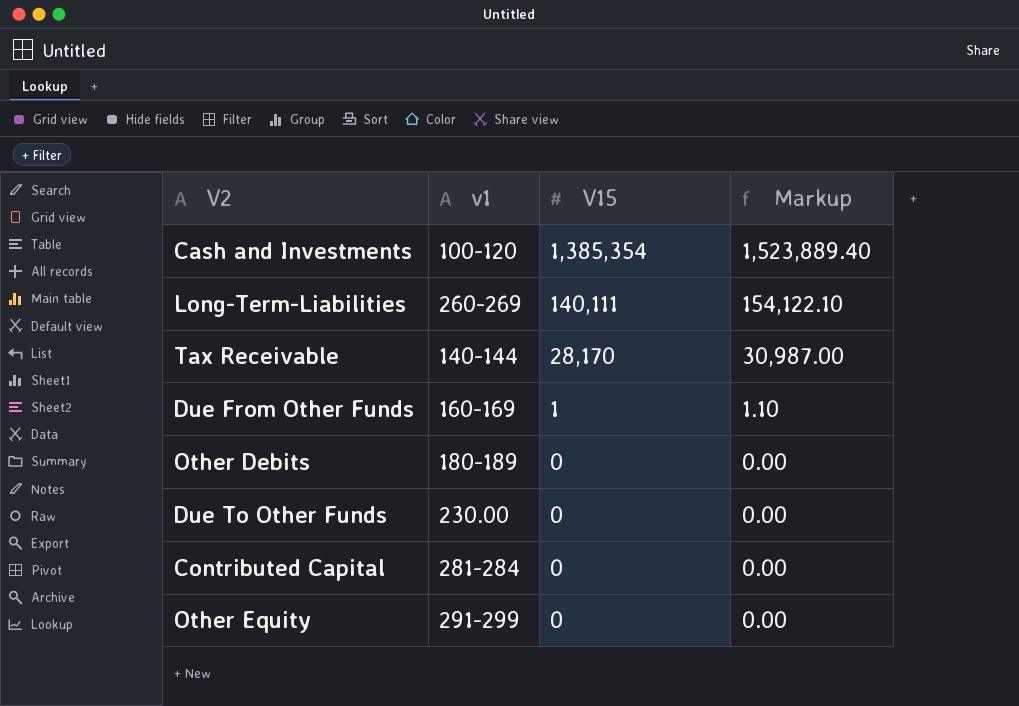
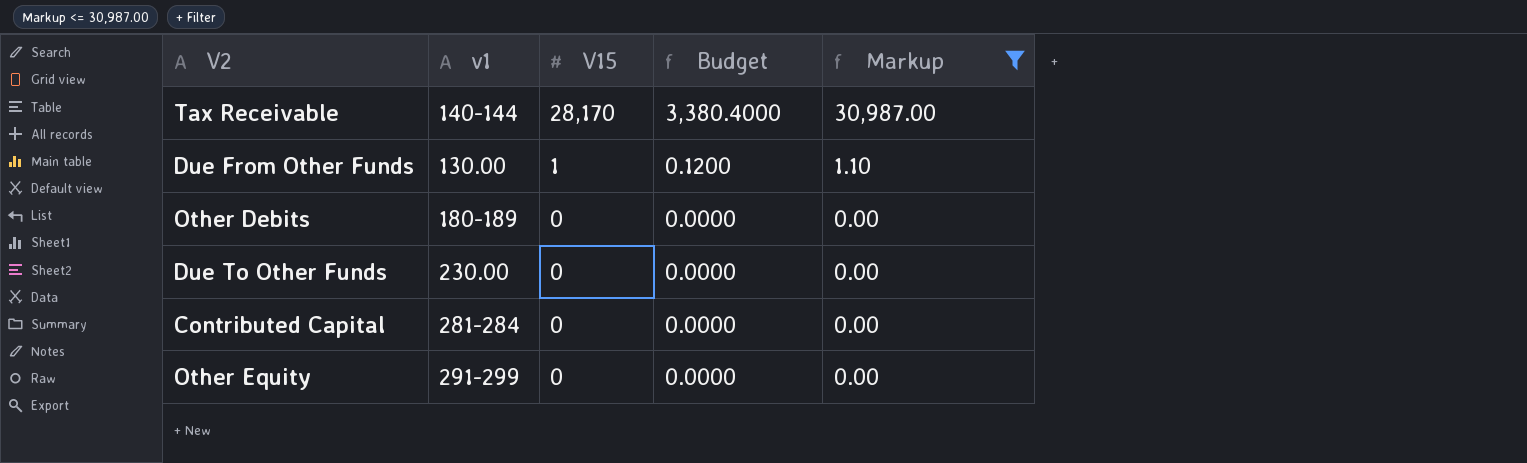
filter: none -> Markup <= 30,987.00
column Budget | formula: none -> [V15] * 0.12
Due From Other Funds | v1: 160-169 -> 130.00

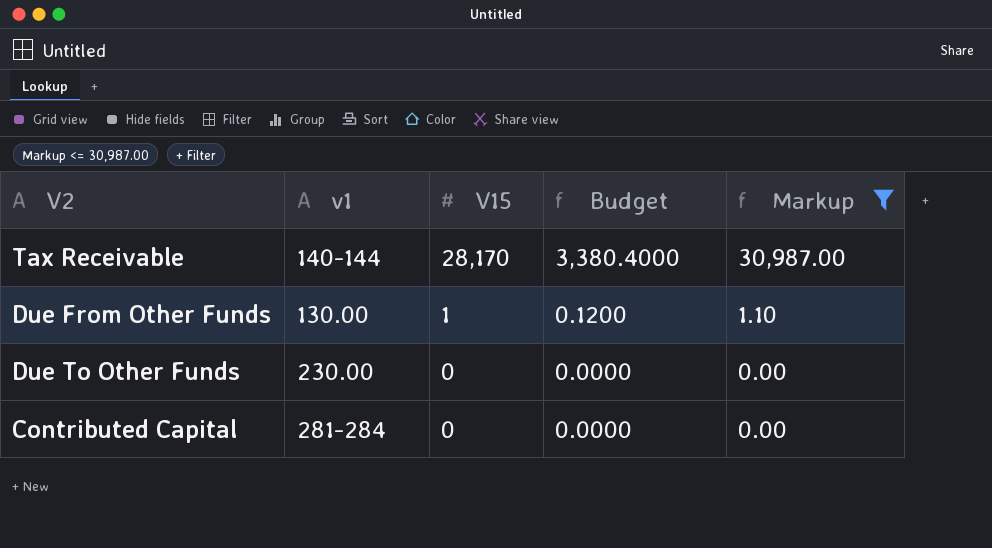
row Other Debits: 180-189 | 0 | 0.0000 | 0.00 -> none
row Other Equity: 291-299 | 0 | 0.0000 | 0.00 -> none

